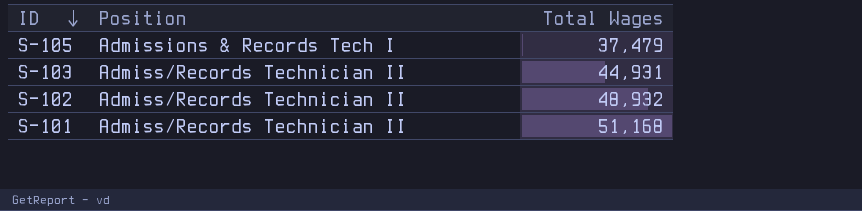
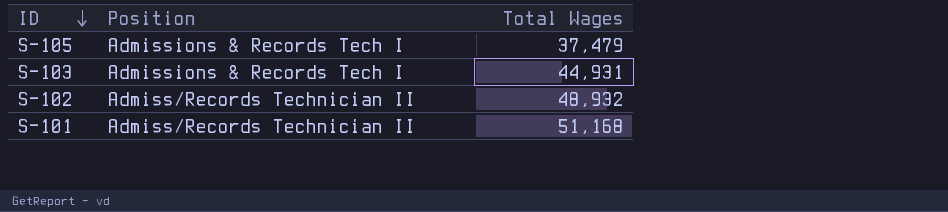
S-103 | Position: Admiss/Records Technician II -> Admissions & Records Tech I

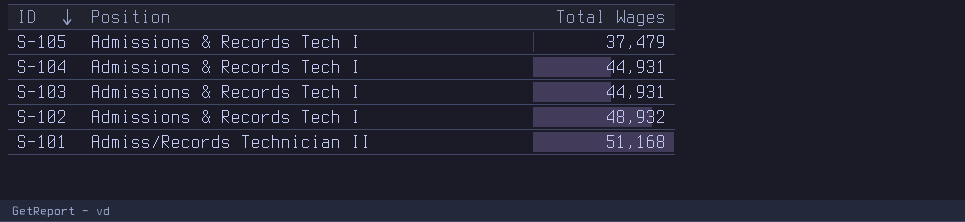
row S-104: none -> Admissions & Records Tech I | 44,931
S-102 | Position: Admiss/Records Technician II -> Admissions & Records Tech I

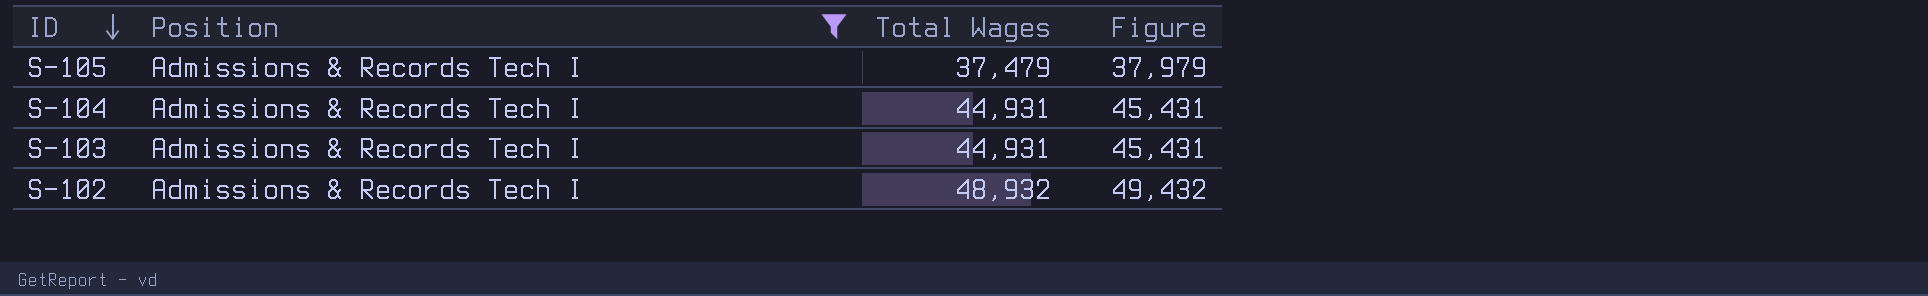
filter: none -> Position = Admissions & Records Tech I
column Figure | formula: none -> [Total Wages] + 500

